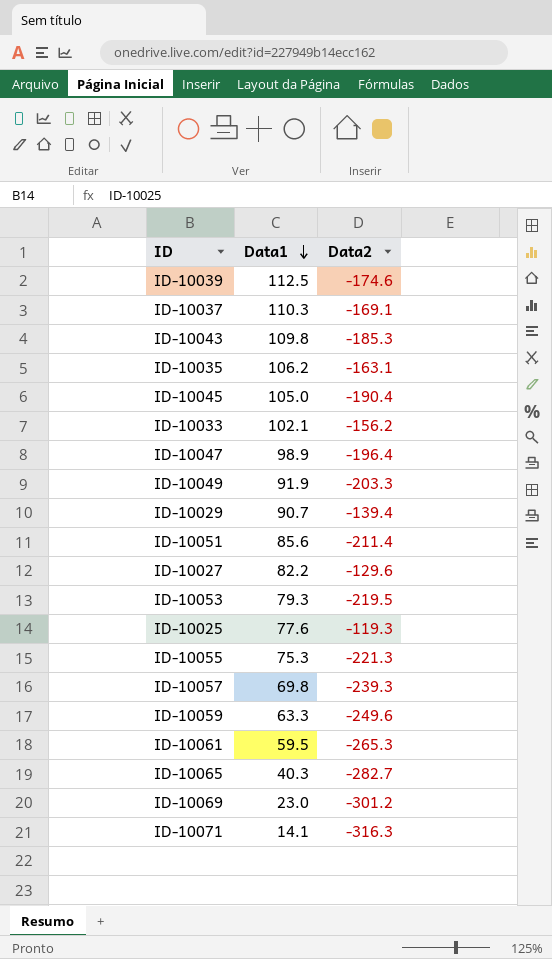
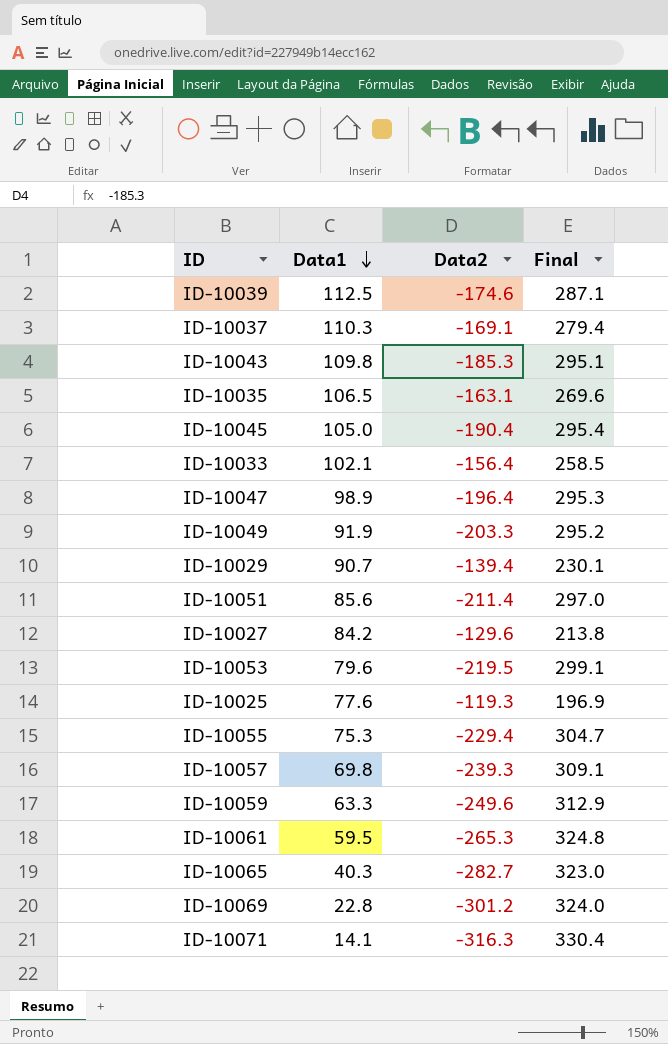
column Final | formula: none -> [Data1] - [Data2]
ID-10035 | Data1: 106.2 -> 106.5
ID-10033 | Data2: -156.2 -> -156.4
ID-10027 | Data1: 82.2 -> 84.2
ID-10053 | Data1: 79.3 -> 79.6
ID-10055 | Data2: -221.3 -> -229.4
ID-10069 | Data1: 23.0 -> 22.8

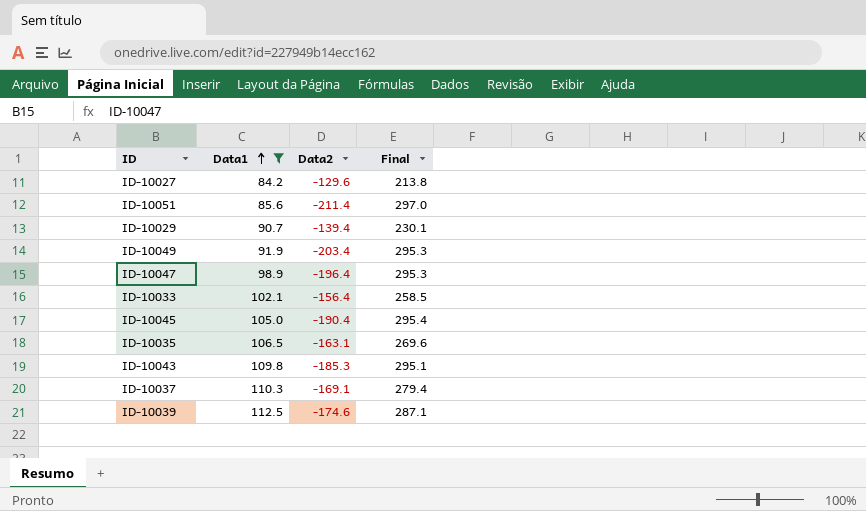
filter: none -> Data1 >= 84.2
row order: Data1 descending -> Data1 ascending
ID-10049 | Data2: -203.3 -> -203.4
ID-10049 | Final: 295.2 -> 295.3

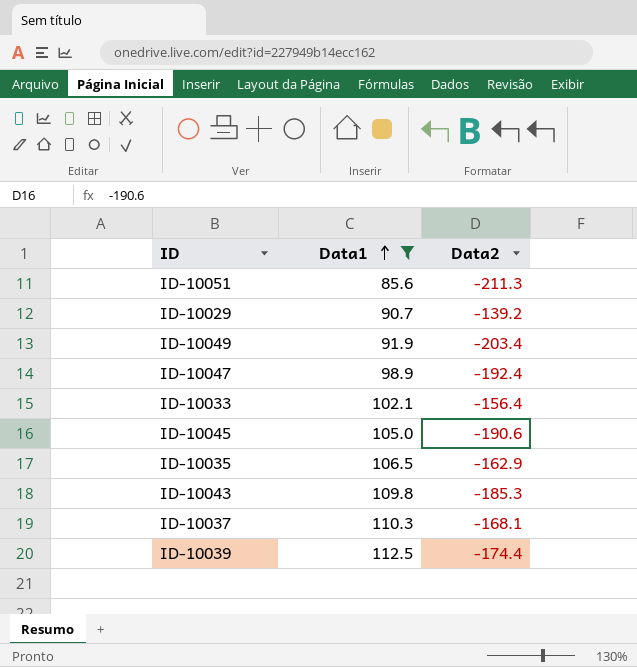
column Final | formula: [Data1] - [Data2] -> none
row ID-10027: 84.2 | -129.6 | 213.8 -> none
ID-10051 | Data2: -211.4 -> -211.3
ID-10029 | Data2: -139.4 -> -139.2
ID-10047 | Data2: -196.4 -> -192.4
ID-10045 | Data2: -190.4 -> -190.6
ID-10035 | Data2: -163.1 -> -162.9
ID-10037 | Data2: -169.1 -> -168.1
ID-10039 | Data2: -174.6 -> -174.4

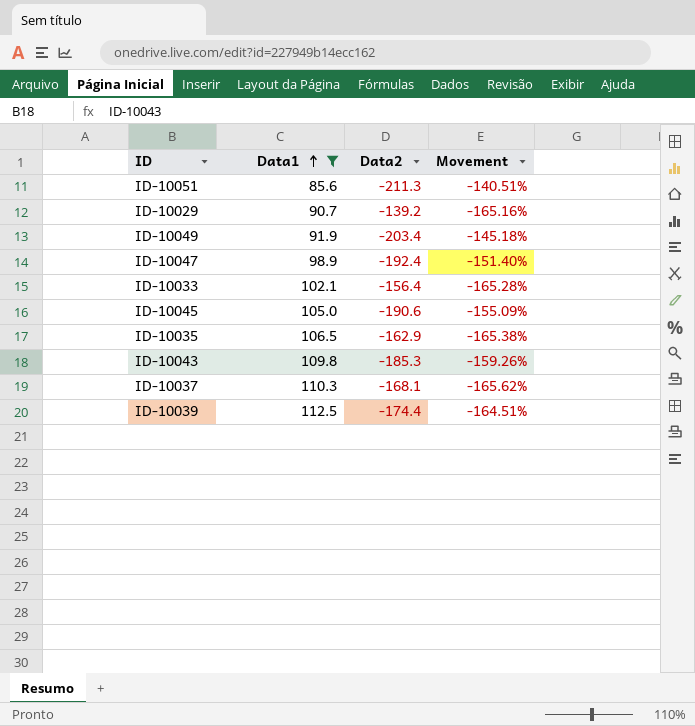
column Movement | formula: none -> ([Data1] - [Data2]) / [Data2]

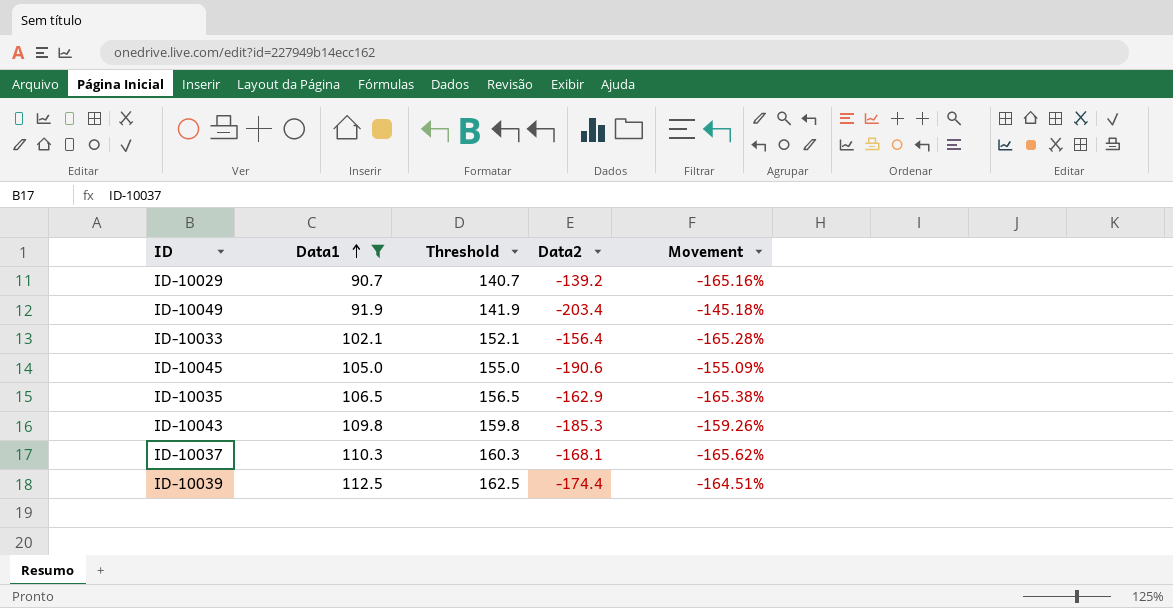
column Threshold | formula: none -> [Data1] + 50
row ID-10051: 85.6 | -211.3 | -140.51% -> none
row ID-10047: 98.9 | -192.4 | -151.40% -> none

